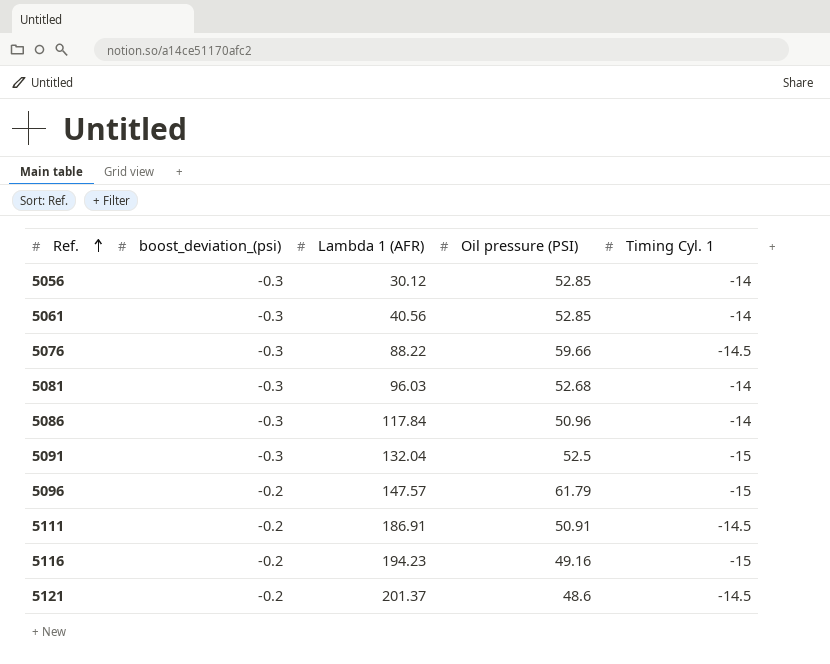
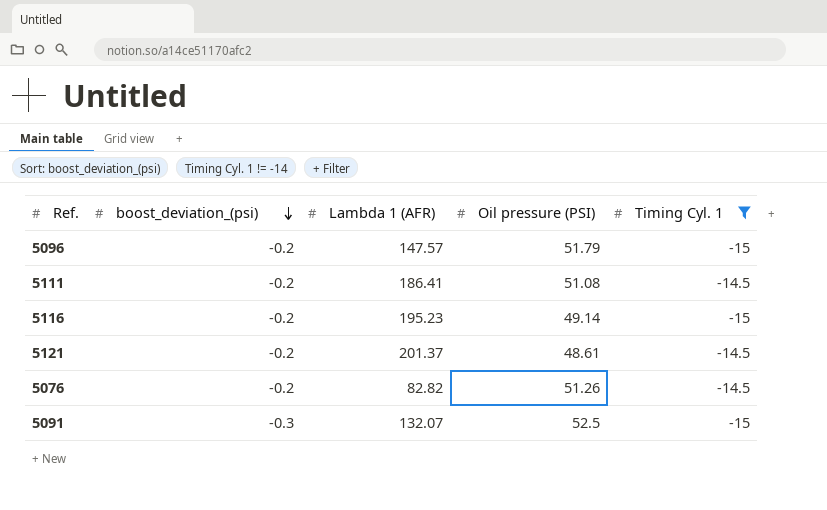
filter: none -> Timing Cyl. 1 != -14
row order: Ref. ascending -> boost_deviation_(psi) descending
5096 | Oil pressure (PSI): 61.79 -> 51.79
5111 | Lambda 1 (AFR): 186.91 -> 186.41
5111 | Oil pressure (PSI): 50.91 -> 51.08
5116 | Lambda 1 (AFR): 194.23 -> 195.23
5116 | Oil pressure (PSI): 49.16 -> 49.14
5121 | Oil pressure (PSI): 48.6 -> 48.61
5076 | boost_deviation_(psi): -0.3 -> -0.2
5076 | Lambda 1 (AFR): 88.22 -> 82.82
5076 | Oil pressure (PSI): 59.66 -> 51.26
5091 | Lambda 1 (AFR): 132.04 -> 132.07

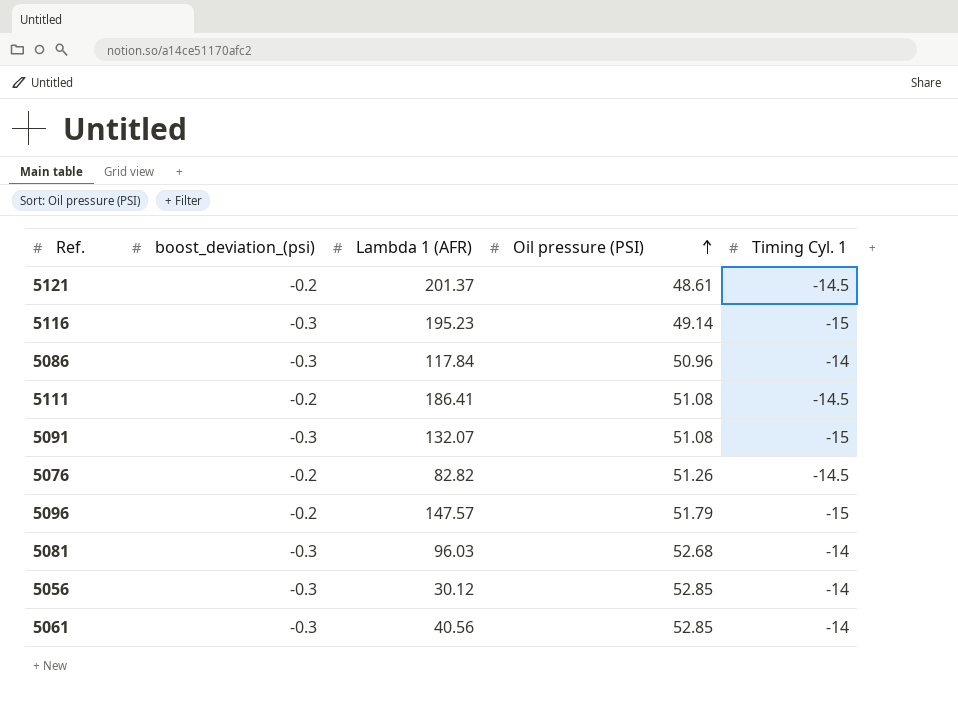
filter: Timing Cyl. 1 != -14 -> none
row order: boost_deviation_(psi) descending -> Oil pressure (PSI) ascending
5116 | boost_deviation_(psi): -0.2 -> -0.3
5091 | Oil pressure (PSI): 52.5 -> 51.08

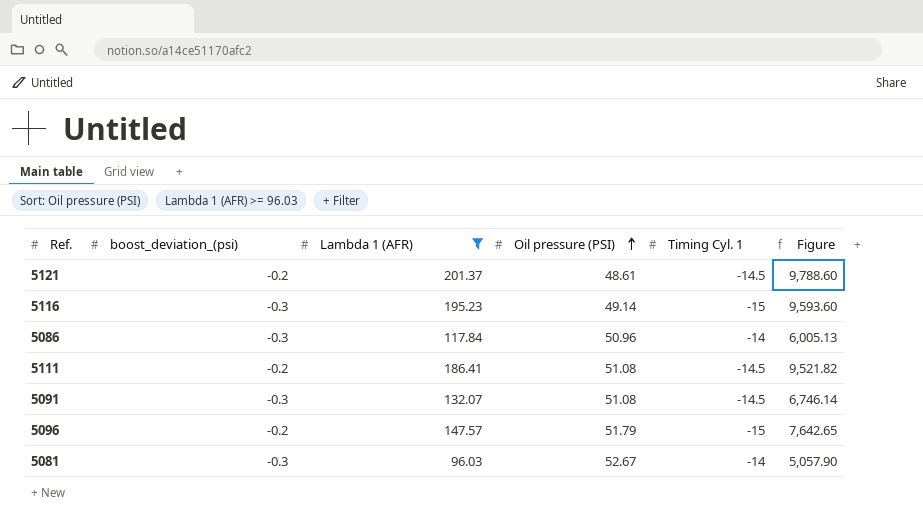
filter: none -> Lambda 1 (AFR) >= 96.03
column Figure | formula: none -> [Lambda 1 (AFR)] * [Oil pressure (PSI)]
5091 | Timing Cyl. 1: -15 -> -14.5
5081 | Oil pressure (PSI): 52.68 -> 52.67

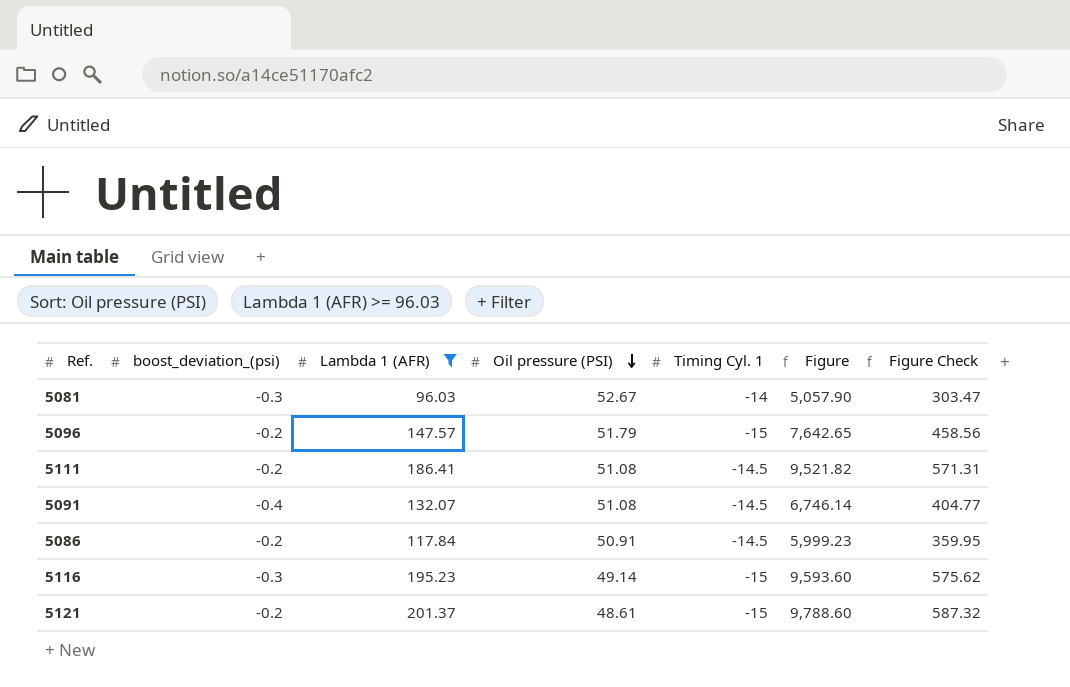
row order: Oil pressure (PSI) ascending -> Oil pressure (PSI) descending
column Figure Check | formula: none -> [Figure] * 0.06
5091 | boost_deviation_(psi): -0.3 -> -0.4
5086 | boost_deviation_(psi): -0.3 -> -0.2
5086 | Oil pressure (PSI): 50.96 -> 50.91
5086 | Timing Cyl. 1: -14 -> -14.5
5086 | Figure: 6,005.13 -> 5,999.23
5121 | Timing Cyl. 1: -14.5 -> -15

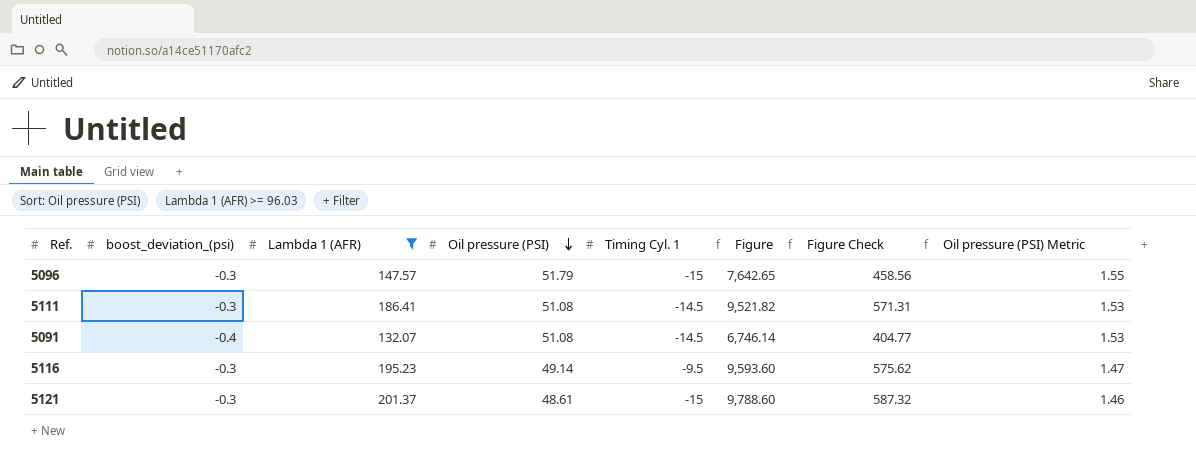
column Oil pressure (PSI) Metric | formula: none -> [Oil pressure (PSI)] * 0.03
row 5081: -0.3 | 96.03 | 52.67 | -14 | 5,057.90 | 303.47 -> none
row 5086: -0.2 | 117.84 | 50.91 | -14.5 | 5,999.23 | 359.95 -> none
5096 | boost_deviation_(psi): -0.2 -> -0.3
5111 | boost_deviation_(psi): -0.2 -> -0.3
5116 | Timing Cyl. 1: -15 -> -9.5
5121 | boost_deviation_(psi): -0.2 -> -0.3

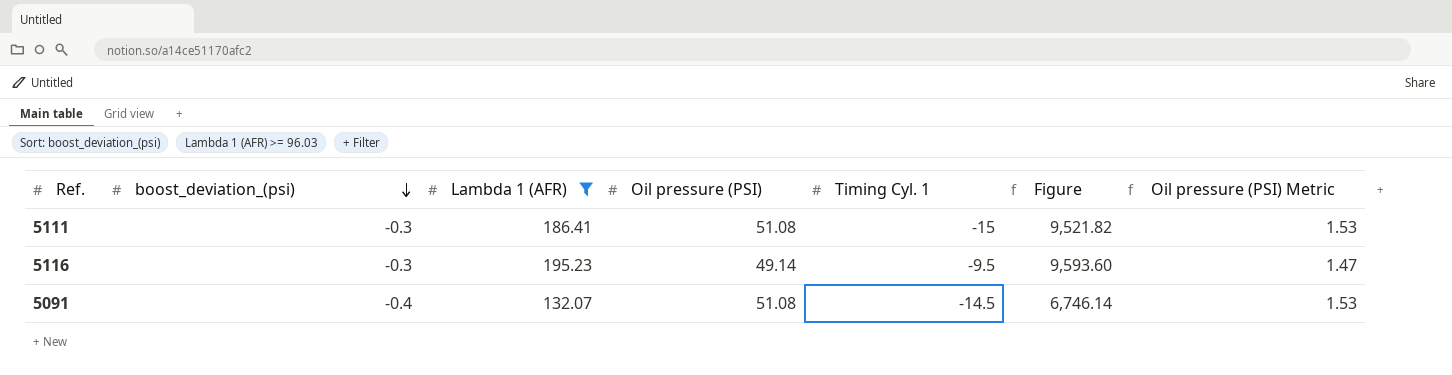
row order: Oil pressure (PSI) descending -> boost_deviation_(psi) descending
column Figure Check | formula: [Figure] * 0.06 -> none
row 5096: -0.3 | 147.57 | 51.79 | -15 | 7,642.65 | 458.56 | 1.55 -> none
row 5121: -0.3 | 201.37 | 48.61 | -15 | 9,788.60 | 587.32 | 1.46 -> none
5111 | Timing Cyl. 1: -14.5 -> -15

